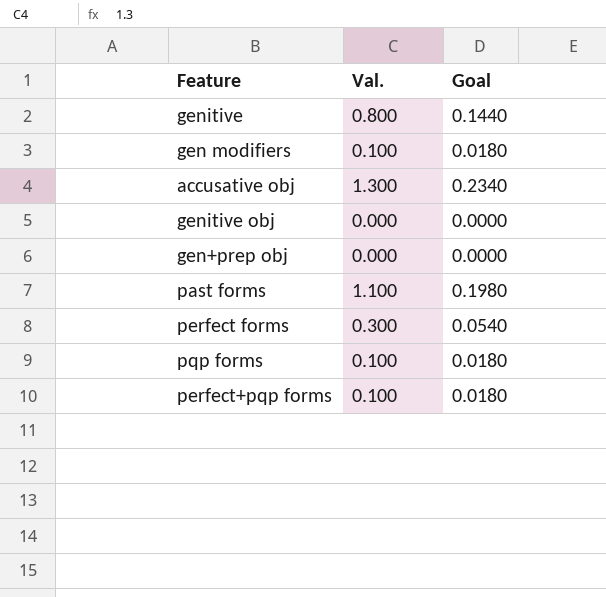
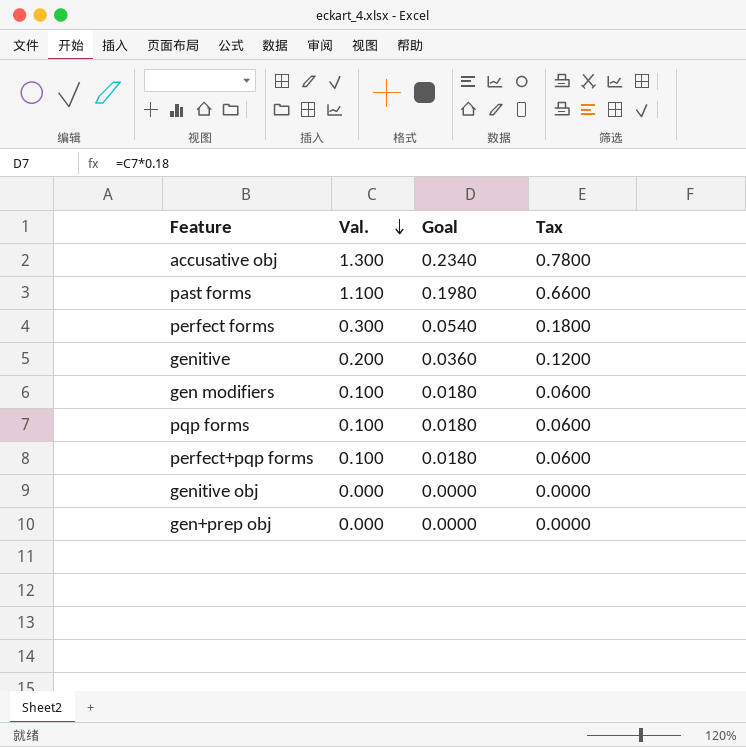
row order: none -> Val. descending
column Tax | formula: none -> [Val.] * 0.6
genitive | Val.: 0.800 -> 0.200
genitive | Goal: 0.1440 -> 0.0360

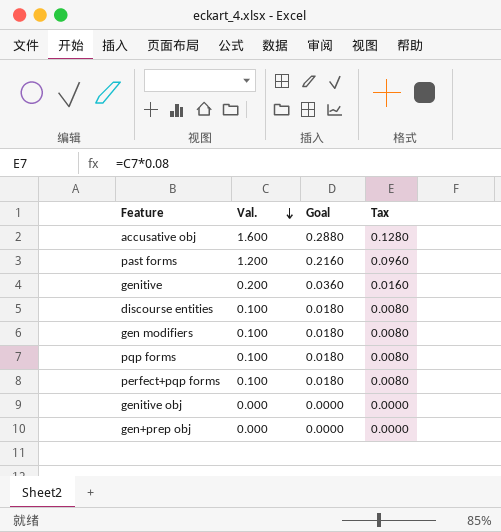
column Tax | formula: [Val.] * 0.6 -> [Val.] * 0.08
row perfect forms: 0.300 | 0.0540 | 0.1800 -> none
accusative obj | Val.: 1.300 -> 1.600
accusative obj | Goal: 0.2340 -> 0.2880
past forms | Val.: 1.100 -> 1.200
past forms | Goal: 0.1980 -> 0.2160
row discourse entities: none -> 0.100 | 0.0180 | 0.0080

